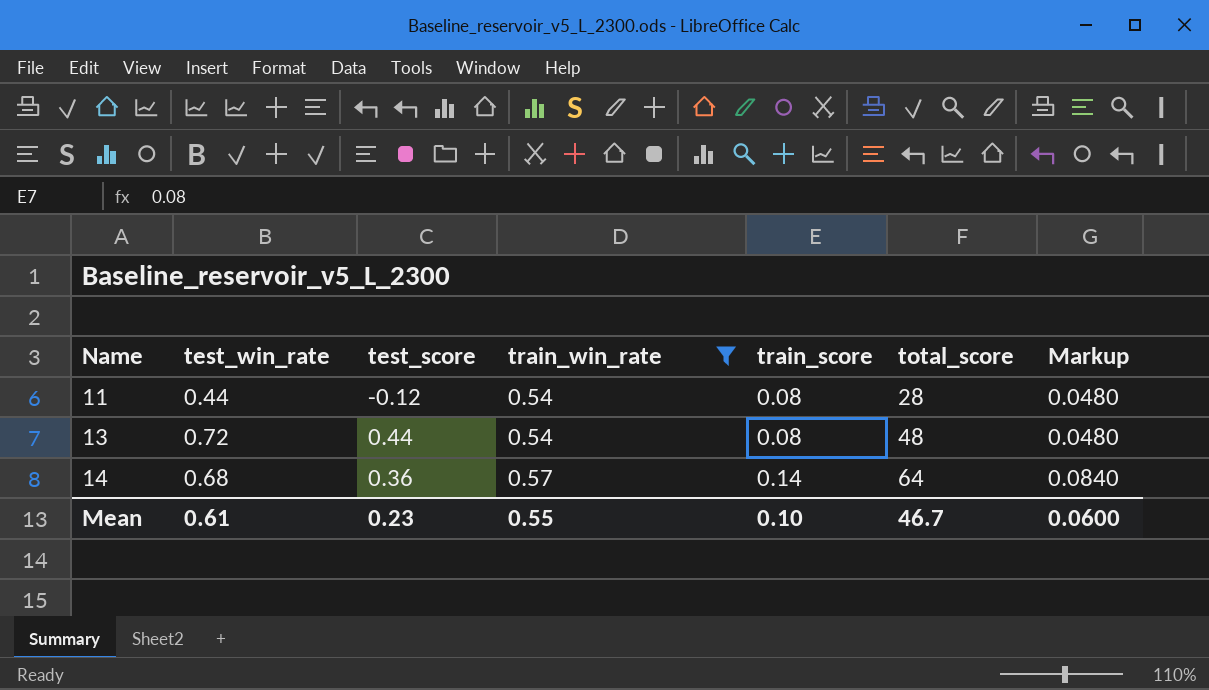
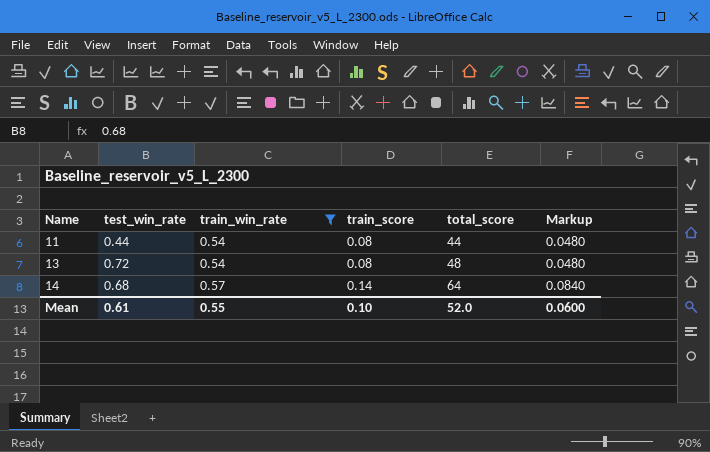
column test_score | position: 3 -> none
11 | total_score: 28 -> 44
Mean | total_score: 46.7 -> 52.0

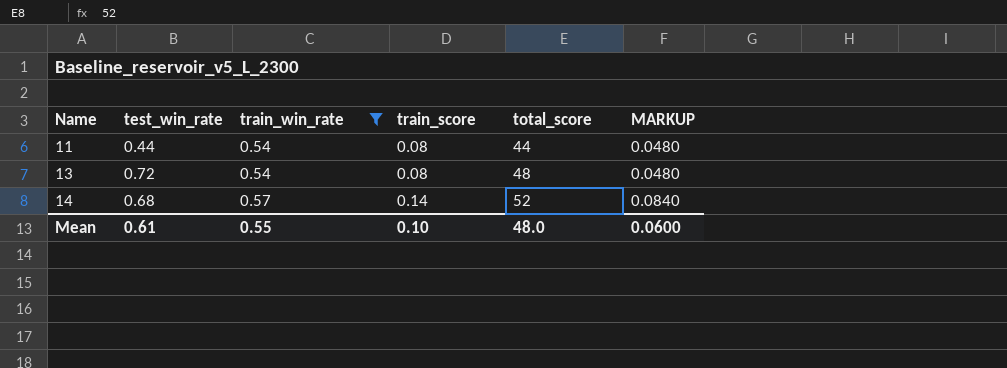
column name: Markup -> MARKUP
14 | total_score: 64 -> 52
Mean | total_score: 52.0 -> 48.0

